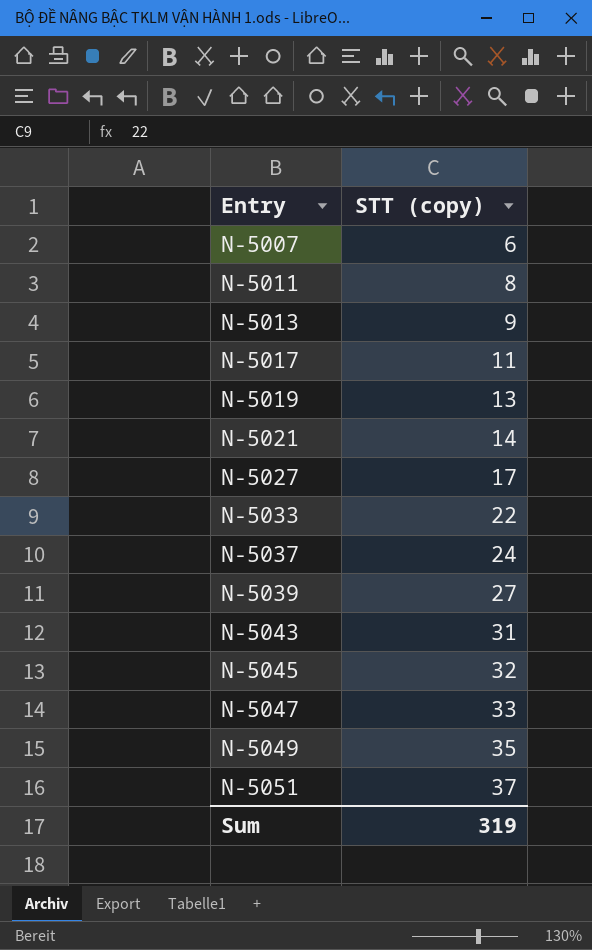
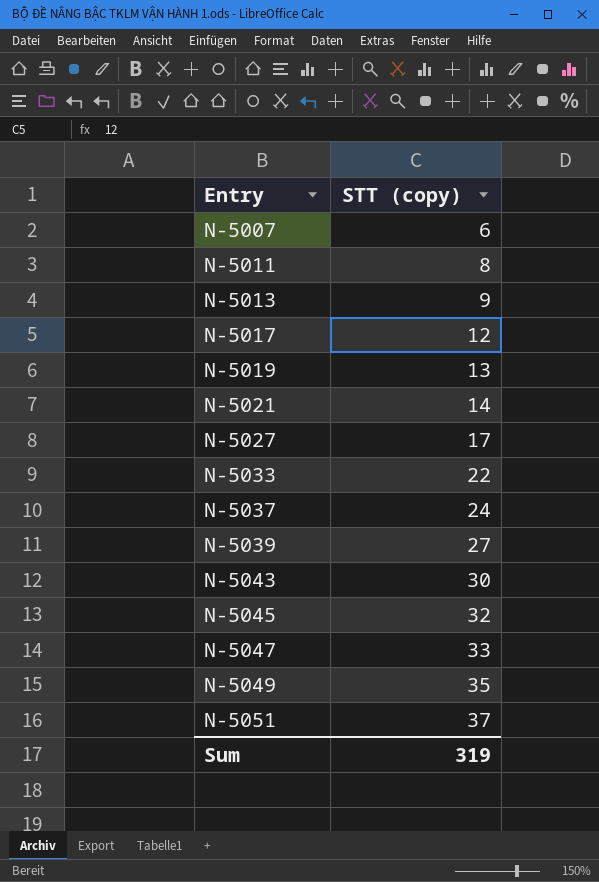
N-5017 | STT (copy): 11 -> 12
N-5043 | STT (copy): 31 -> 30

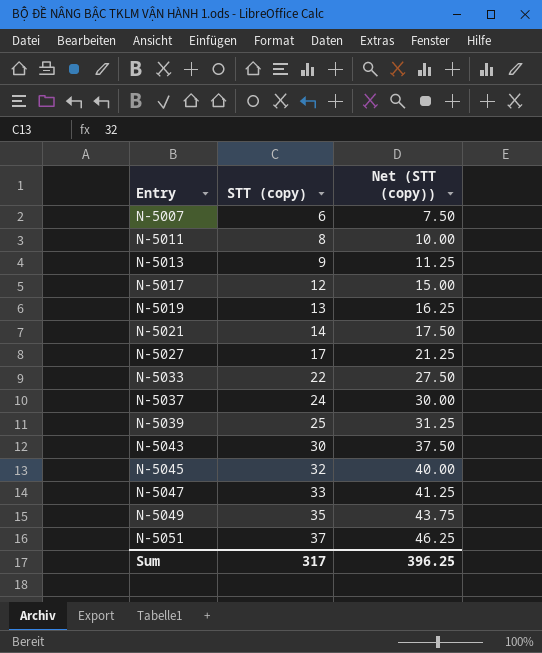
column Net (STT (copy)) | formula: none -> [STT (copy)] * 1.25
N-5039 | STT (copy): 27 -> 25
Sum | STT (copy): 319 -> 317

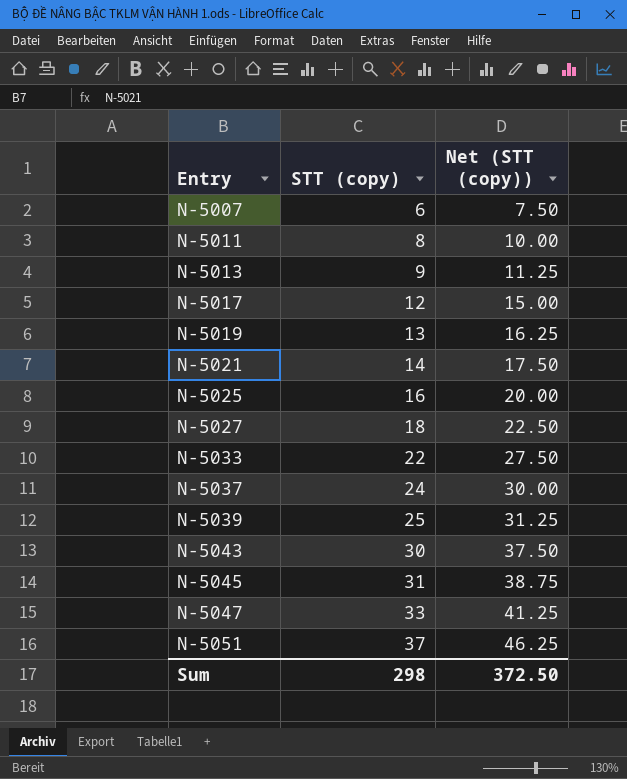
row N-5049: 35 | 43.75 -> none
row N-5025: none -> 16 | 20.00
N-5027 | STT (copy): 17 -> 18
N-5027 | Net (STT (copy)): 21.25 -> 22.50
N-5045 | STT (copy): 32 -> 31
N-5045 | Net (STT (copy)): 40.00 -> 38.75
Sum | STT (copy): 317 -> 298
Sum | Net (STT (copy)): 396.25 -> 372.50

